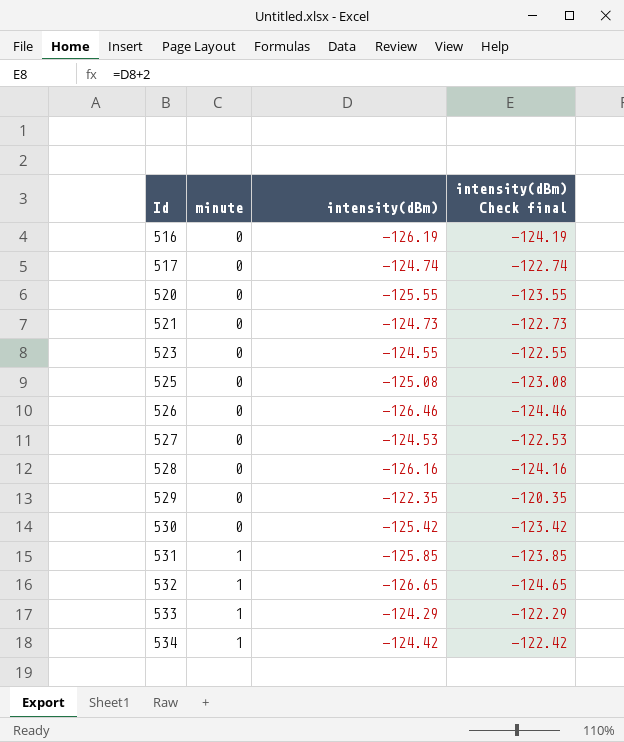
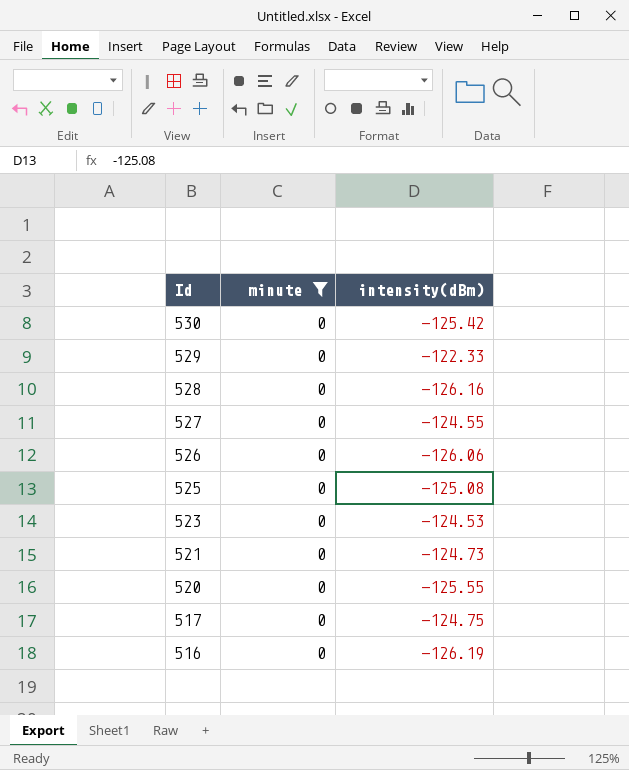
filter: none -> minute = 0
row order: Id ascending -> Id descending
column intensity(dBm) Check final | formula: [intensity(dBm)] + 2 -> none
529 | intensity(dBm): -122.35 -> -122.33
527 | intensity(dBm): -124.53 -> -124.55
526 | intensity(dBm): -126.46 -> -126.06
523 | intensity(dBm): -124.55 -> -124.53
517 | intensity(dBm): -124.74 -> -124.75

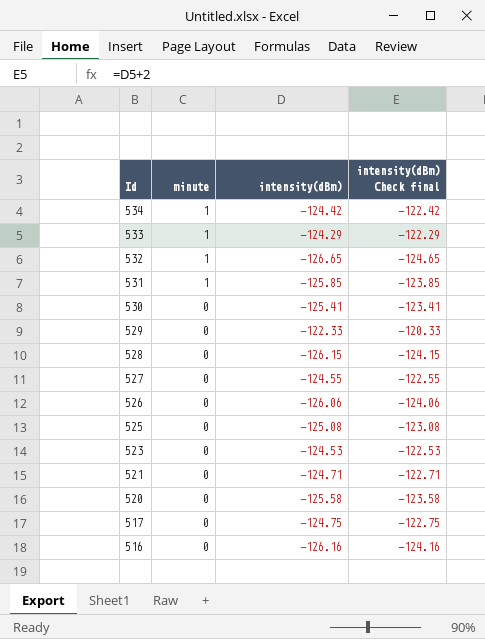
filter: minute = 0 -> none
column intensity(dBm) Check final | formula: none -> [intensity(dBm)] + 2
530 | intensity(dBm): -125.42 -> -125.41
528 | intensity(dBm): -126.16 -> -126.15
521 | intensity(dBm): -124.73 -> -124.71
520 | intensity(dBm): -125.55 -> -125.58
516 | intensity(dBm): -126.19 -> -126.16

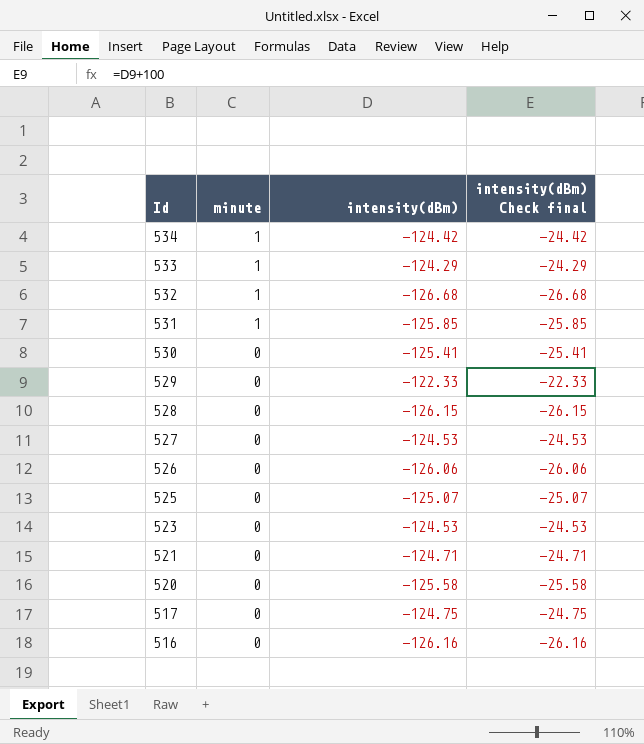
column intensity(dBm) Check final | formula: [intensity(dBm)] + 2 -> [intensity(dBm)] + 100
532 | intensity(dBm): -126.65 -> -126.68
527 | intensity(dBm): -124.55 -> -124.53
525 | intensity(dBm): -125.08 -> -125.07

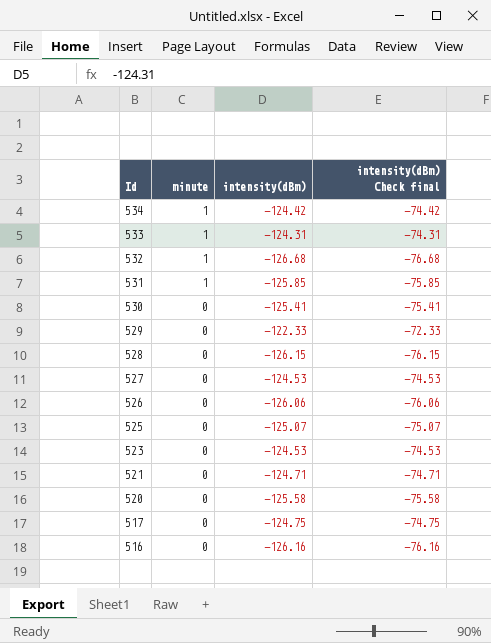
column intensity(dBm) Check final | formula: [intensity(dBm)] + 100 -> [intensity(dBm)] + 50
533 | intensity(dBm): -124.29 -> -124.31

